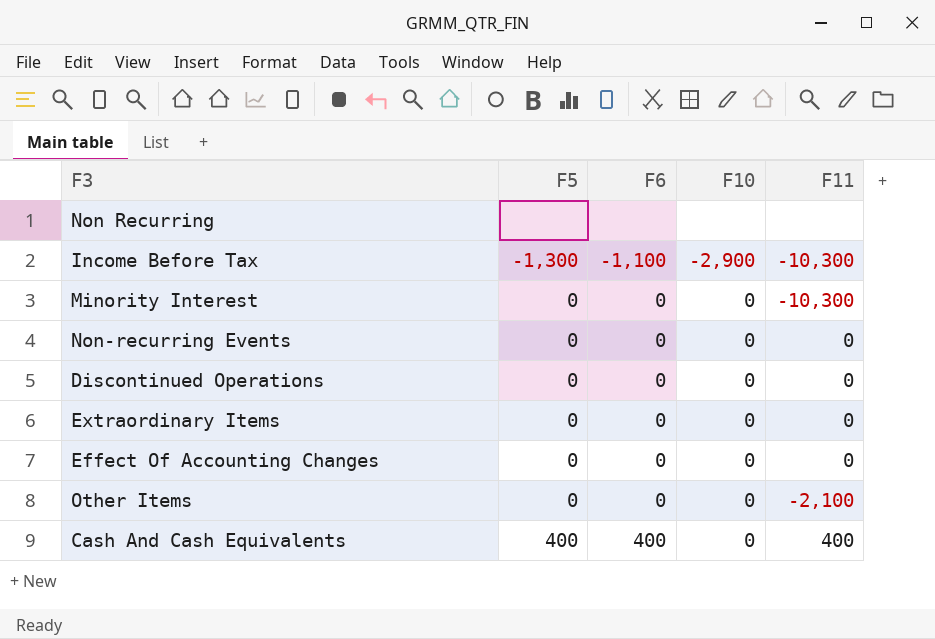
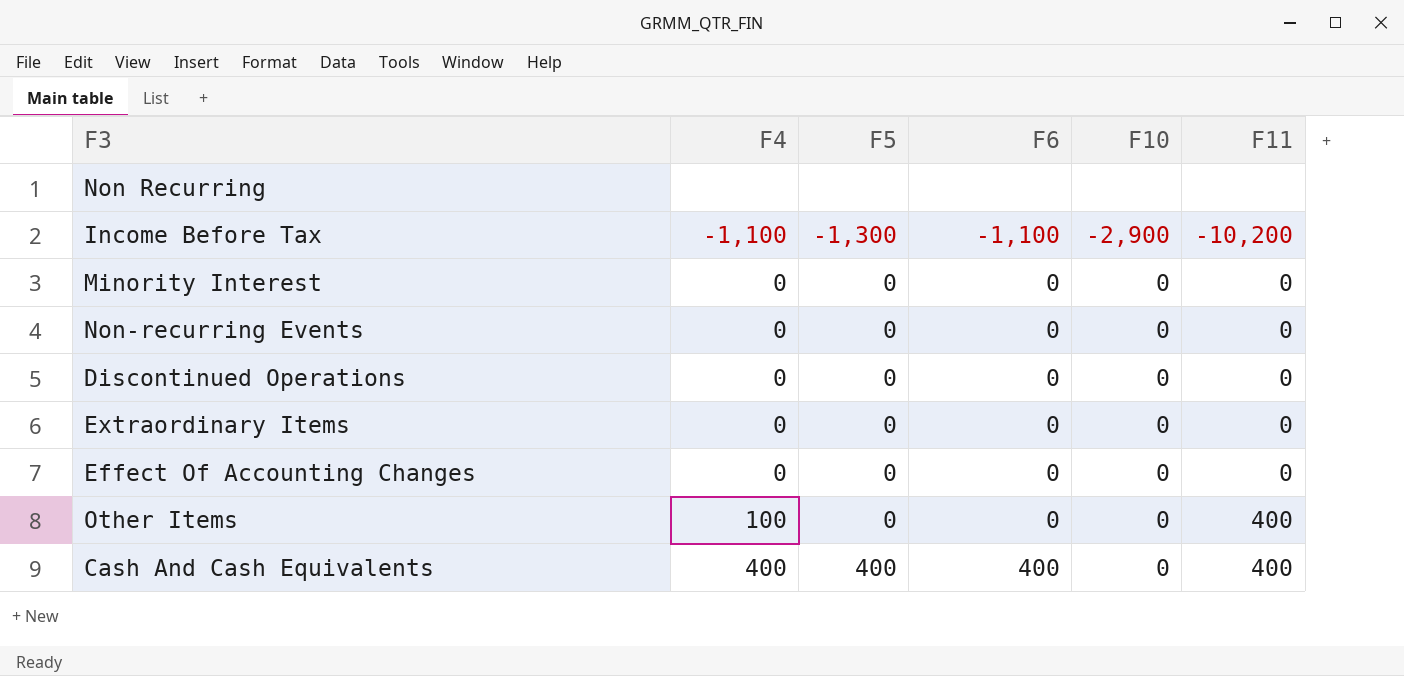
column F4 | position: none -> 2
Income Before Tax | F11: -10,300 -> -10,200
Minority Interest | F11: -10,300 -> 0
Other Items | F11: -2,100 -> 400

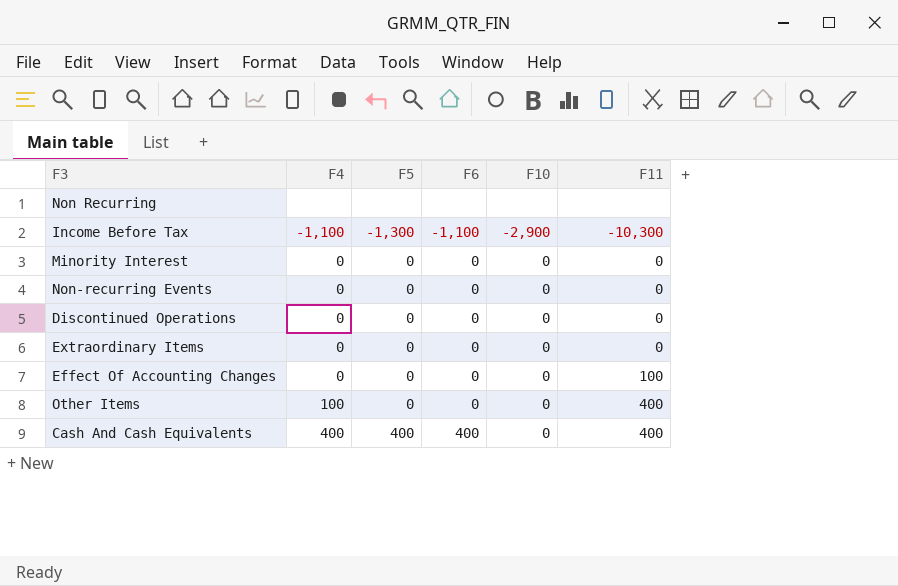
Income Before Tax | F11: -10,200 -> -10,300
Effect Of Accounting Changes | F11: 0 -> 100

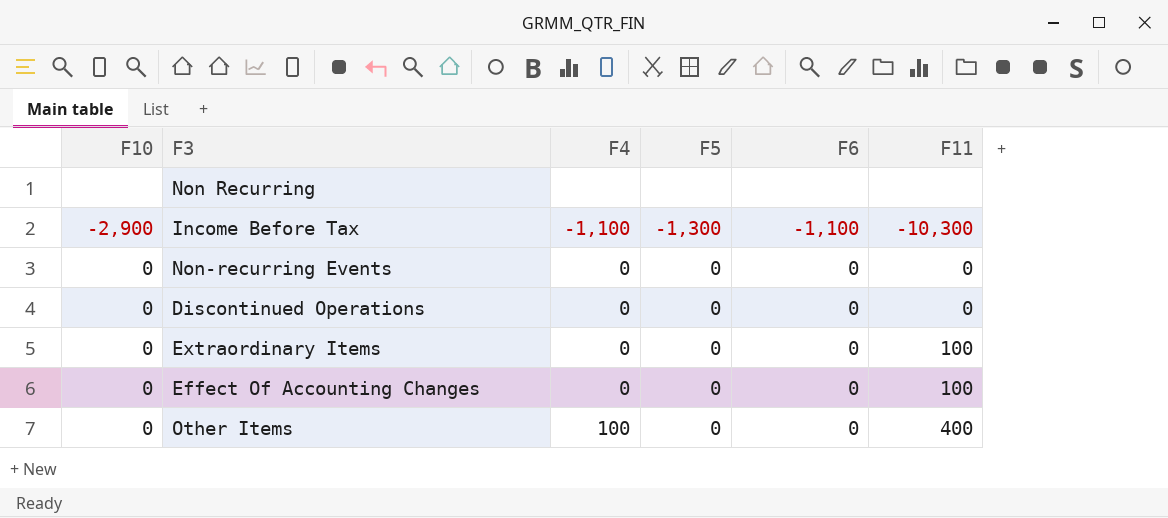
column F10 | position: 5 -> 1
row Minority Interest: 0 | 0 | 0 | 0 | 0 -> none
row Cash And Cash Equivalents: 400 | 400 | 400 | 0 | 400 -> none
Extraordinary Items | F11: 0 -> 100

